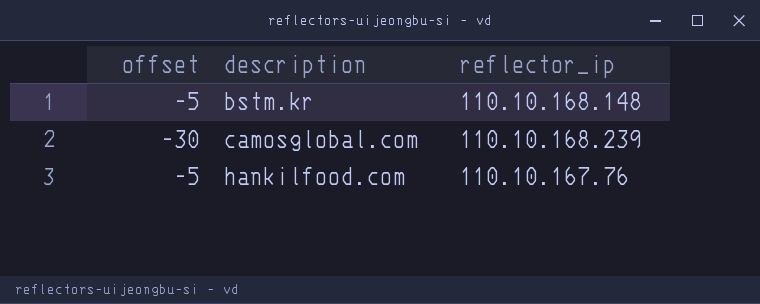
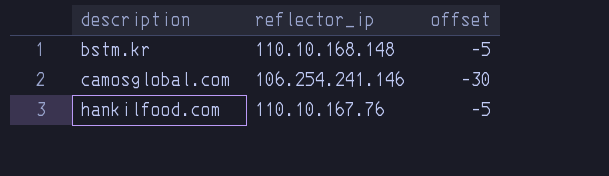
column offset | position: 1 -> 3
camosglobal.com | reflector_ip: 110.10.168.239 -> 106.254.241.146

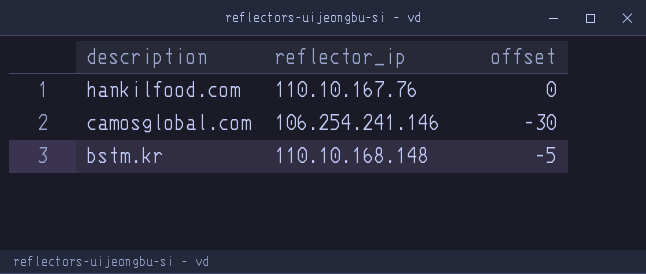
row order: description ascending -> description descending
hankilfood.com | offset: -5 -> 0

